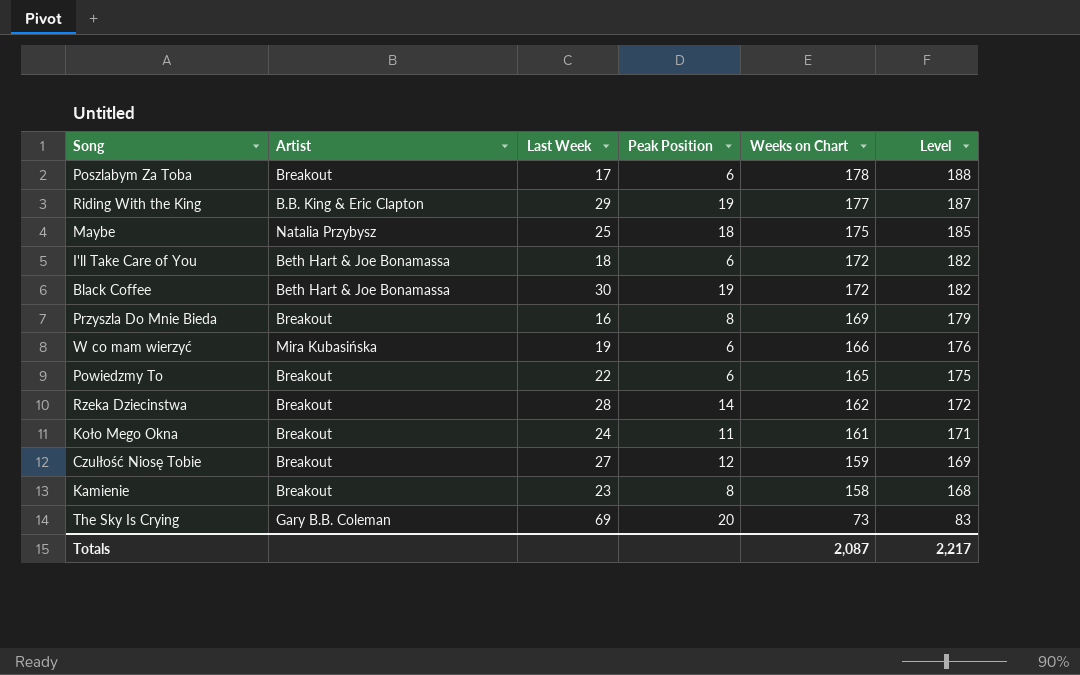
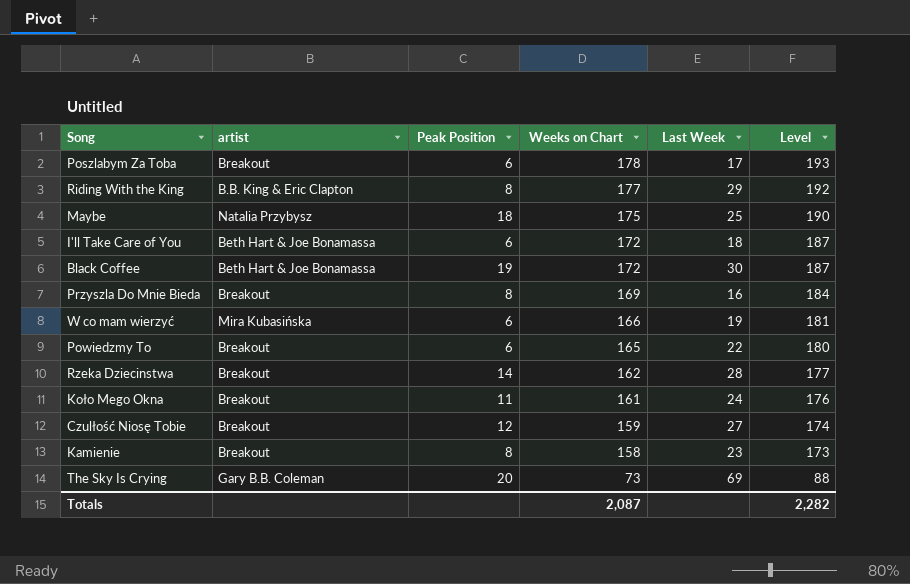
column name: Artist -> artist
column Last Week | position: 3 -> 5
column Level | formula: [Weeks on Chart] + 10 -> [Weeks on Chart] + 15
Riding With the King | Peak Position: 19 -> 8
Totals | Level: 2,217 -> 2,282

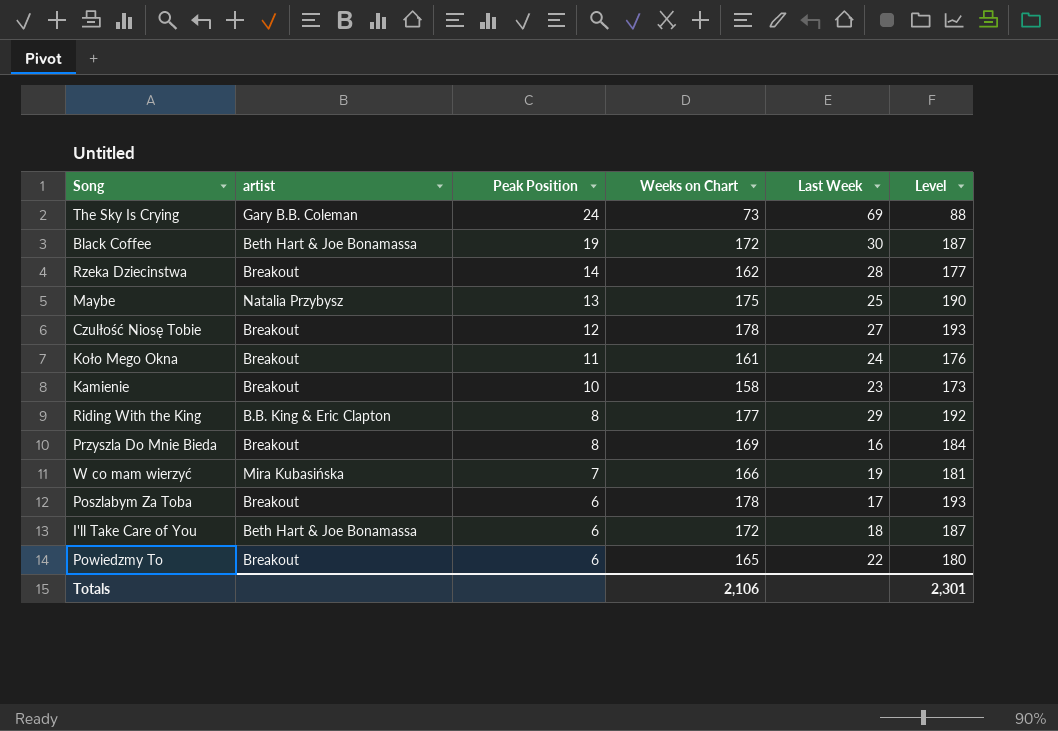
row order: Weeks on Chart descending -> Peak Position descending
The Sky Is Crying | Peak Position: 20 -> 24
Maybe | Peak Position: 18 -> 13
Czulłość Niosę Tobie | Weeks on Chart: 159 -> 178
Czulłość Niosę Tobie | Level: 174 -> 193
Kamienie | Peak Position: 8 -> 10
W co mam wierzyć | Peak Position: 6 -> 7
Totals | Weeks on Chart: 2,087 -> 2,106
Totals | Level: 2,282 -> 2,301

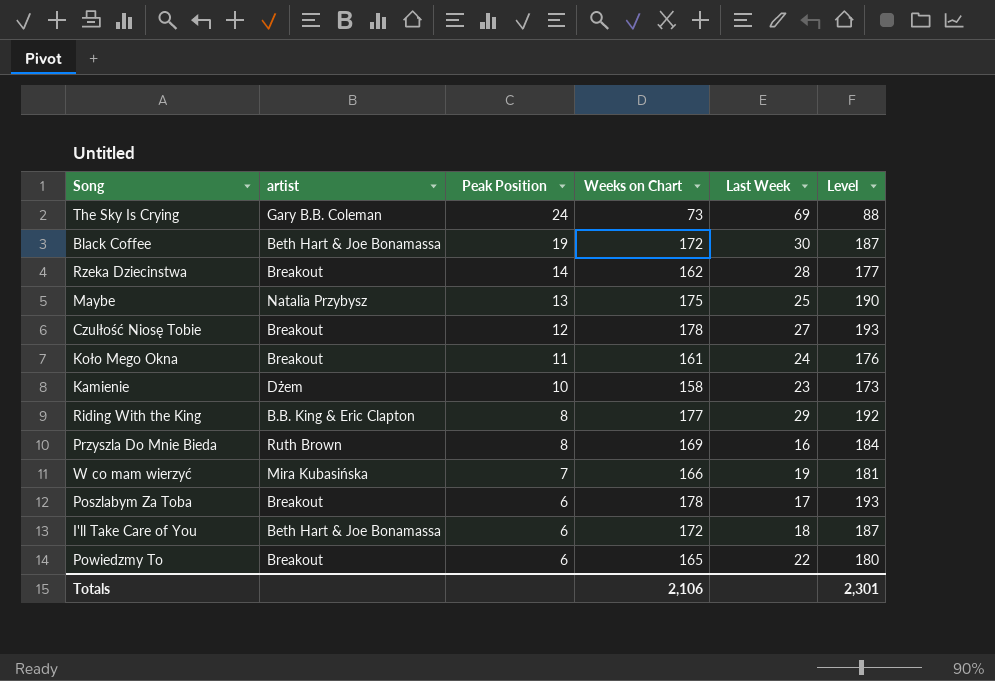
Kamienie | artist: Breakout -> Dżem
Przyszla Do Mnie Bieda | artist: Breakout -> Ruth Brown

